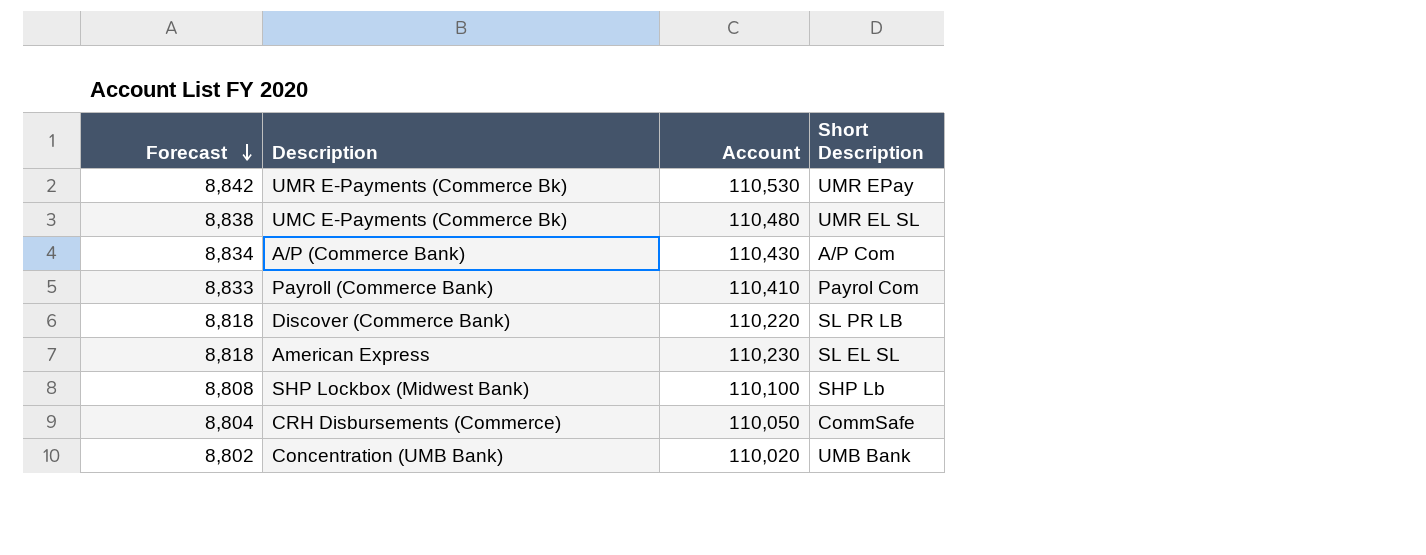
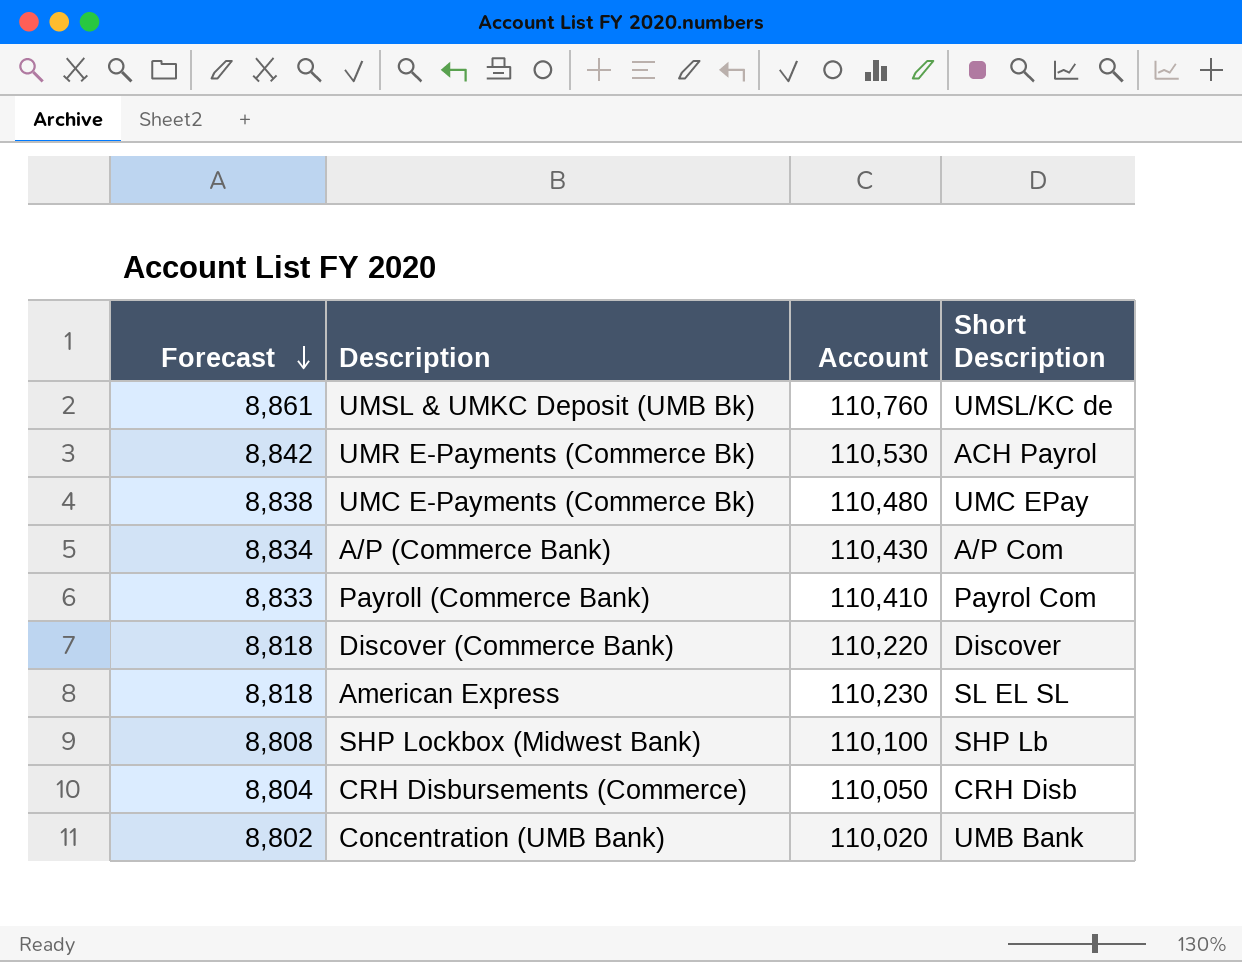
row UMSL & UMKC Deposit (UMB Bk): none -> 8,861 | 110,760 | UMSL/KC de
UMR E-Payments (Commerce Bk) | Short Description: UMR EPay -> ACH Payrol
UMC E-Payments (Commerce Bk) | Short Description: UMR EL SL -> UMC EPay
Discover (Commerce Bank) | Short Description: SL PR LB -> Discover
CRH Disbursements (Commerce) | Short Description: CommSafe -> CRH Disb

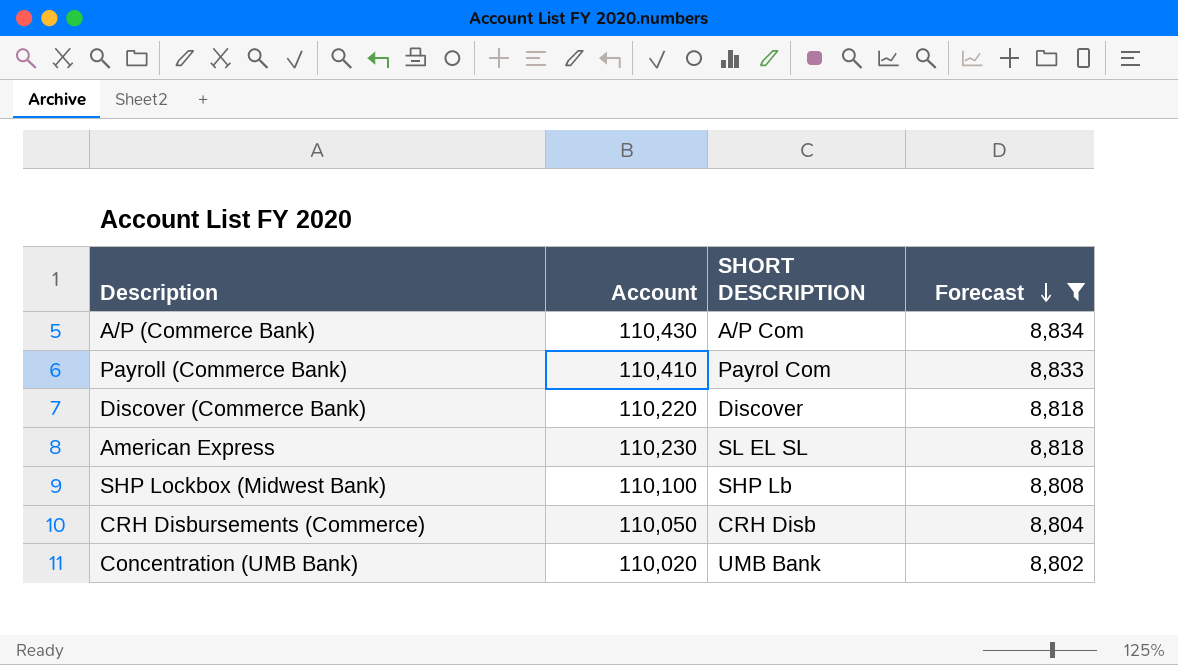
filter: none -> Forecast <= 8,834
column name: Short Description -> SHORT DESCRIPTION
column Forecast | position: 1 -> 4

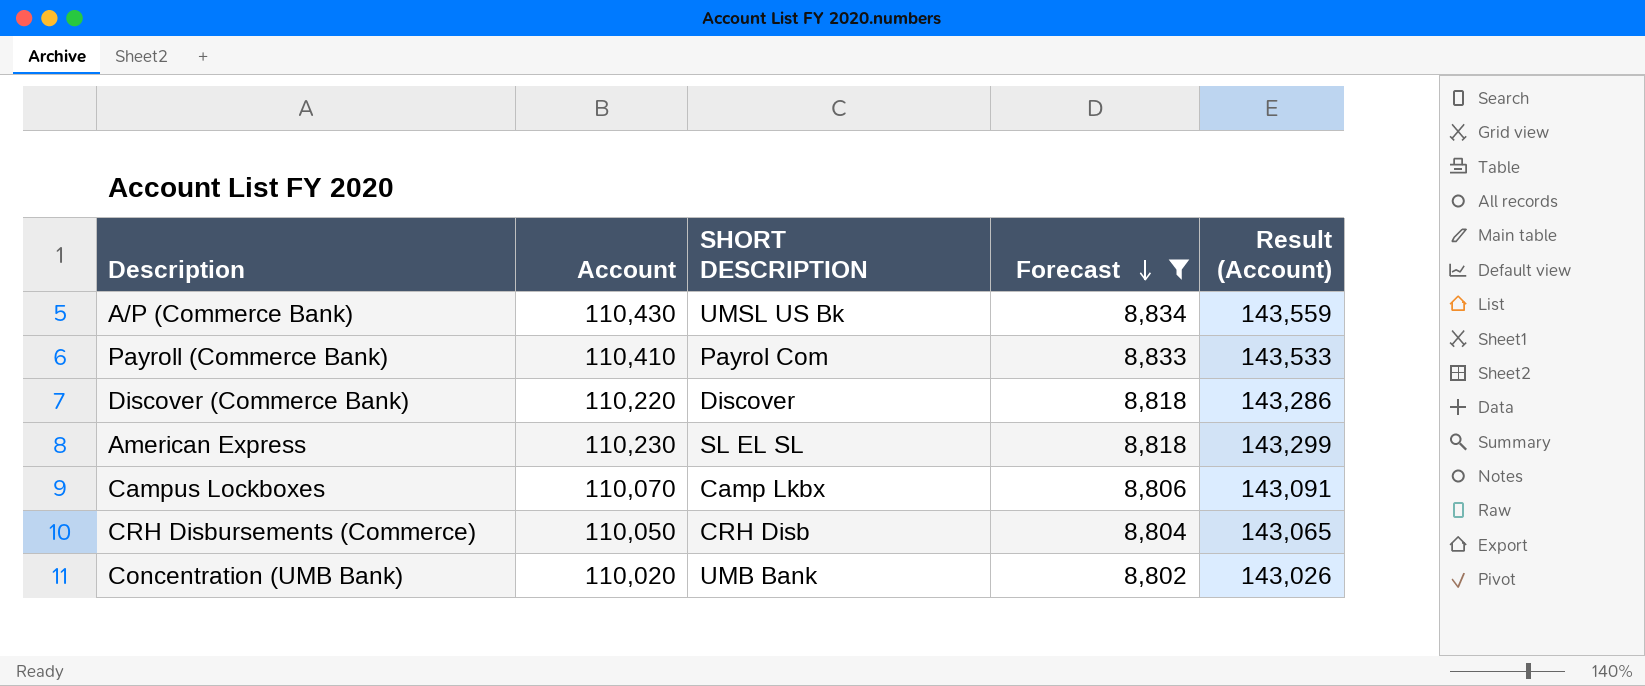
column Result (Account) | formula: none -> [Account] * 1.3
row SHP Lockbox (Midwest Bank): 110,100 | SHP Lb | 8,808 -> none
A/P (Commerce Bank) | SHORT DESCRIPTION: A/P Com -> UMSL US Bk
row Campus Lockboxes: none -> 110,070 | Camp Lkbx | 8,806 | 143,091

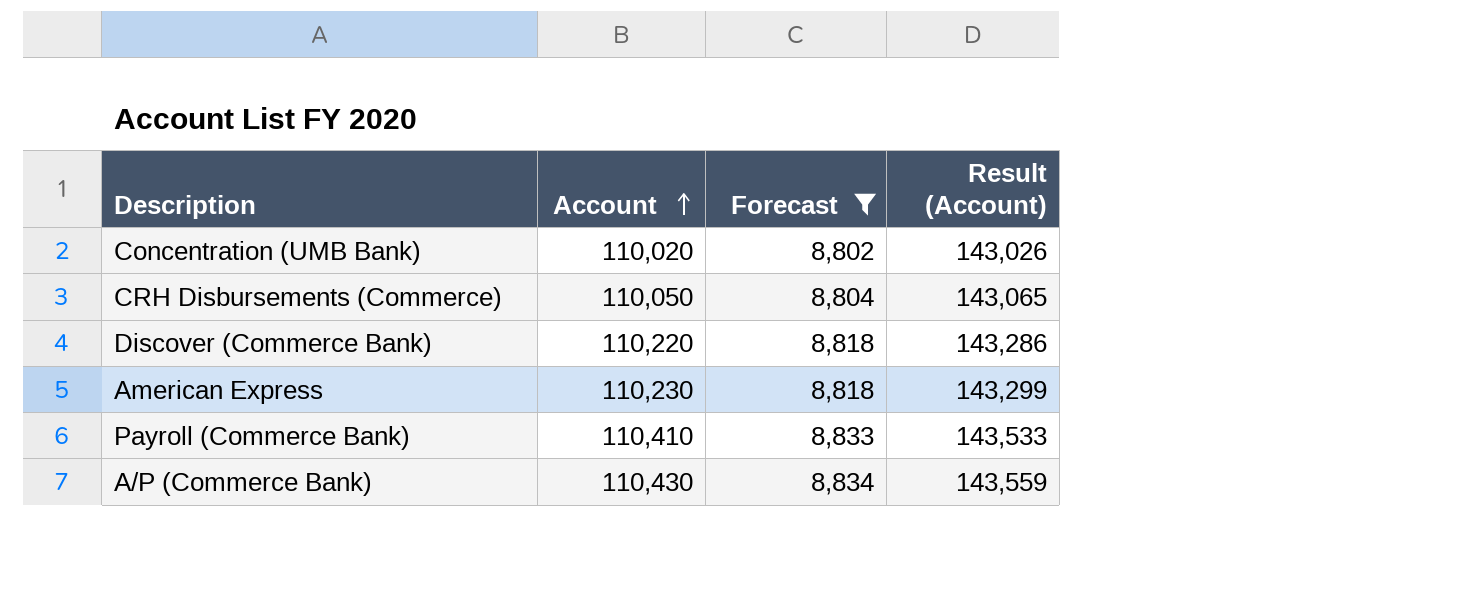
row order: Forecast descending -> Account ascending
column SHORT DESCRIPTION | position: 3 -> none
row Campus Lockboxes: 110,070 | Camp Lkbx | 8,806 | 143,091 -> none

